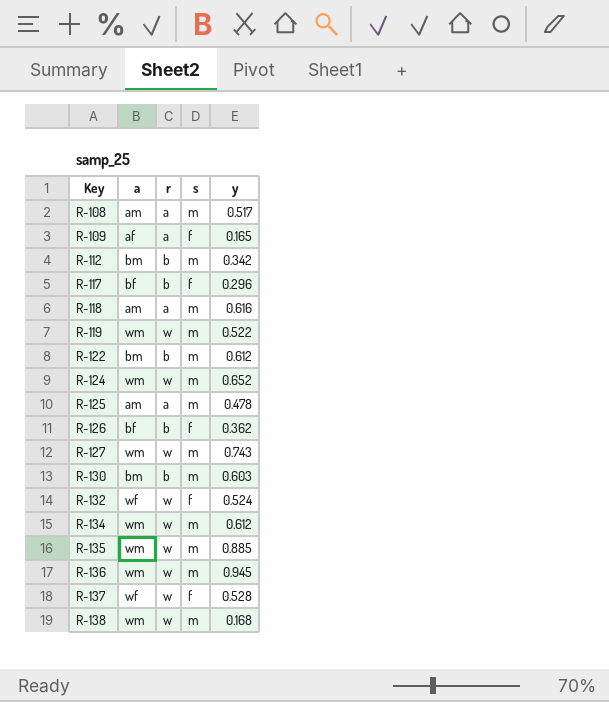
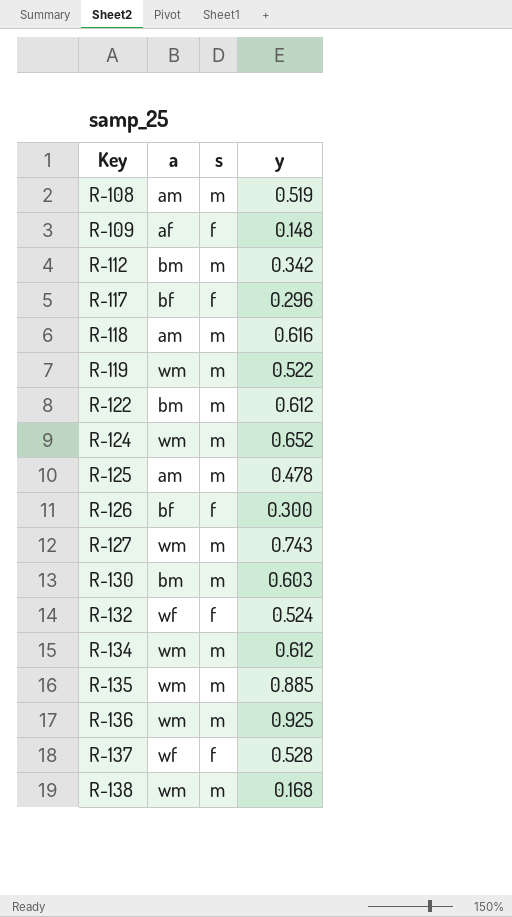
column r | position: 3 -> none
R-108 | y: 0.517 -> 0.519
R-109 | y: 0.165 -> 0.148
R-126 | y: 0.362 -> 0.300
R-136 | y: 0.945 -> 0.925

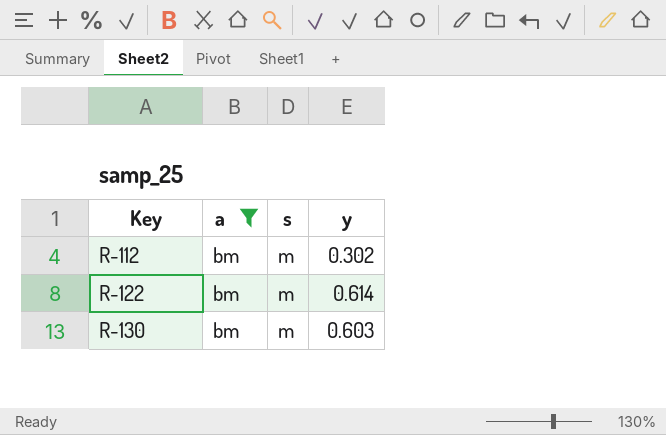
filter: none -> a = bm
R-112 | y: 0.342 -> 0.302
R-122 | y: 0.612 -> 0.614

